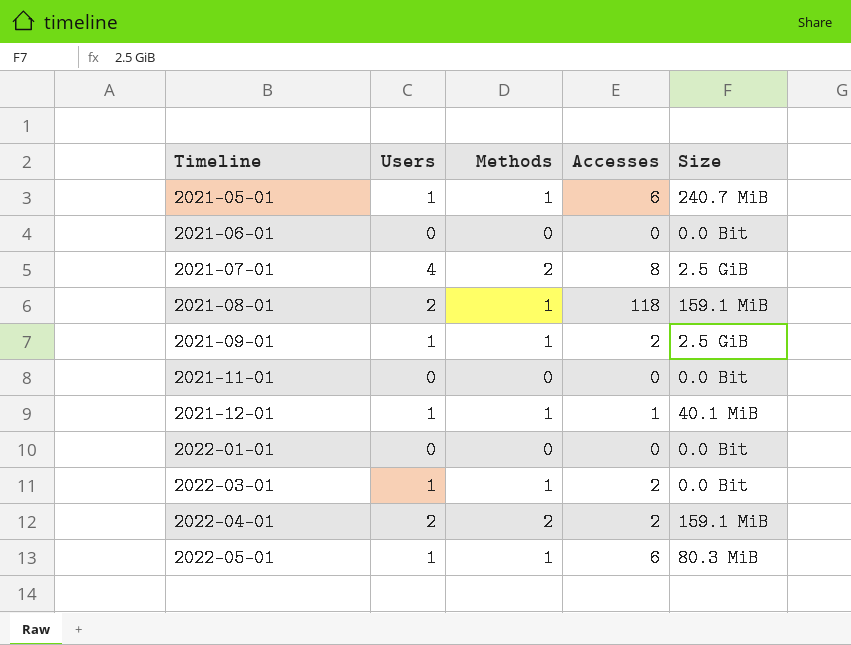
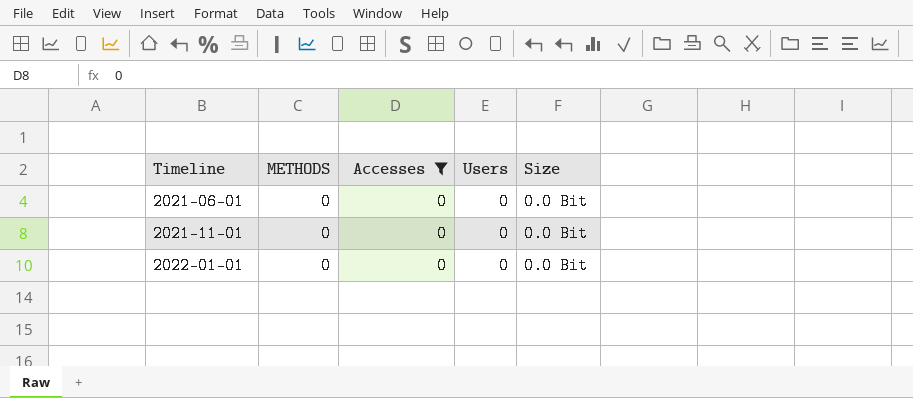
filter: none -> Accesses = 0
column name: Methods -> METHODS
column Users | position: 2 -> 4

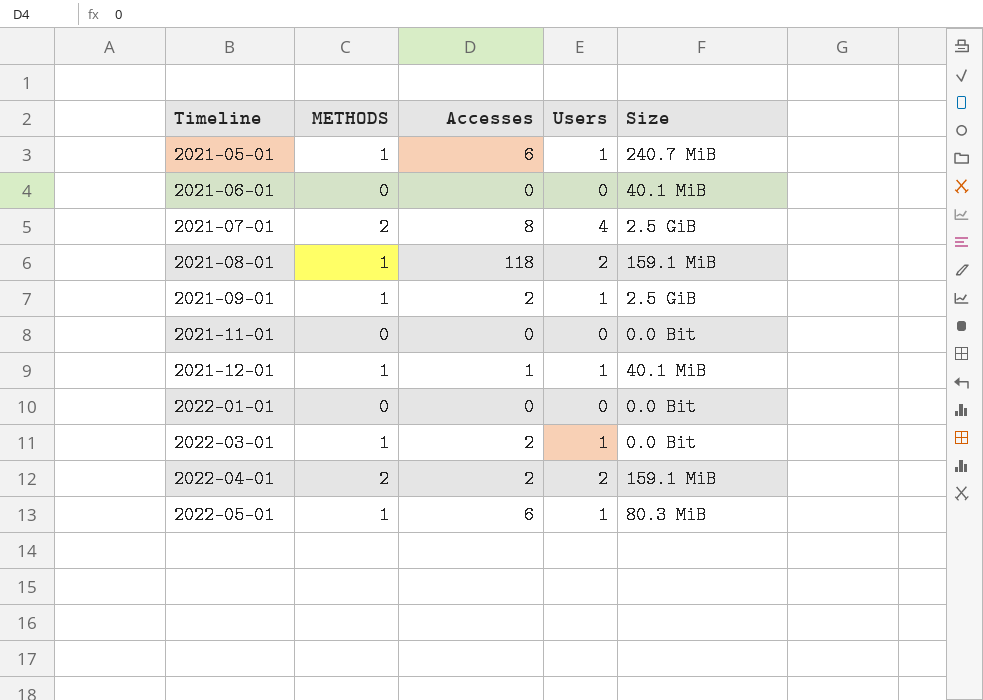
filter: Accesses = 0 -> none
2021-06-01 | Size: 0.0 Bit -> 40.1 MiB

